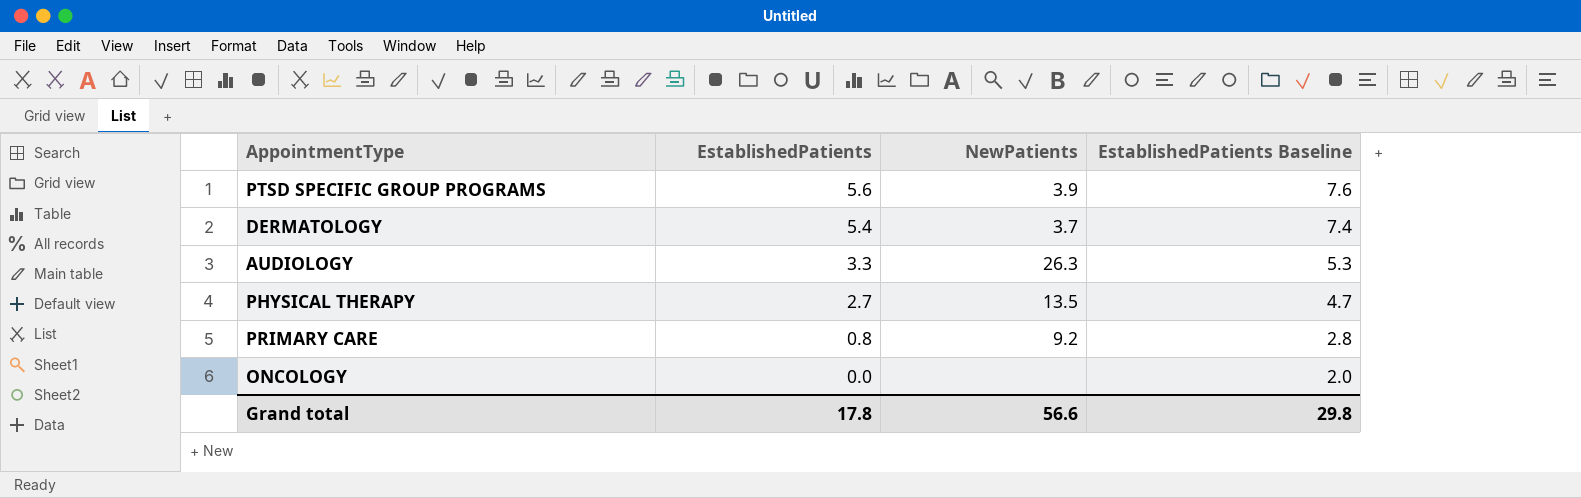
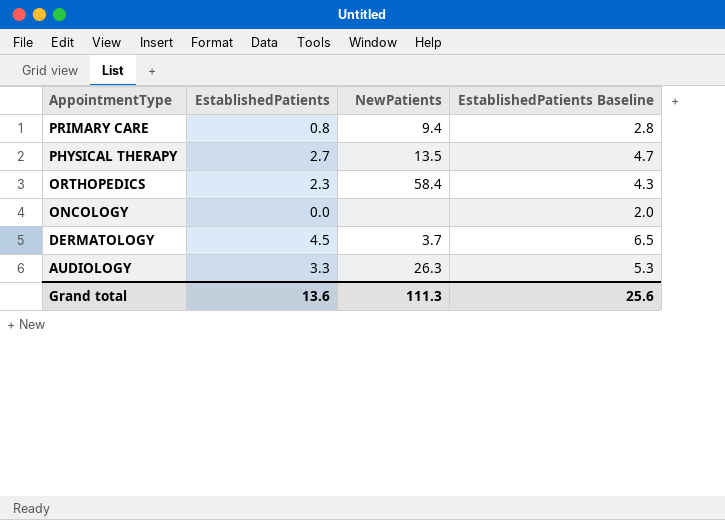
row order: EstablishedPatients descending -> AppointmentType descending
row PTSD SPECIFIC GROUP PROGRAMS: 5.6 | 3.9 | 7.6 -> none
PRIMARY CARE | NewPatients: 9.2 -> 9.4
row ORTHOPEDICS: none -> 2.3 | 58.4 | 4.3
DERMATOLOGY | EstablishedPatients: 5.4 -> 4.5
DERMATOLOGY | EstablishedPatients Baseline: 7.4 -> 6.5
Grand total | EstablishedPatients: 17.8 -> 13.6
Grand total | NewPatients: 56.6 -> 111.3
Grand total | EstablishedPatients Baseline: 29.8 -> 25.6

